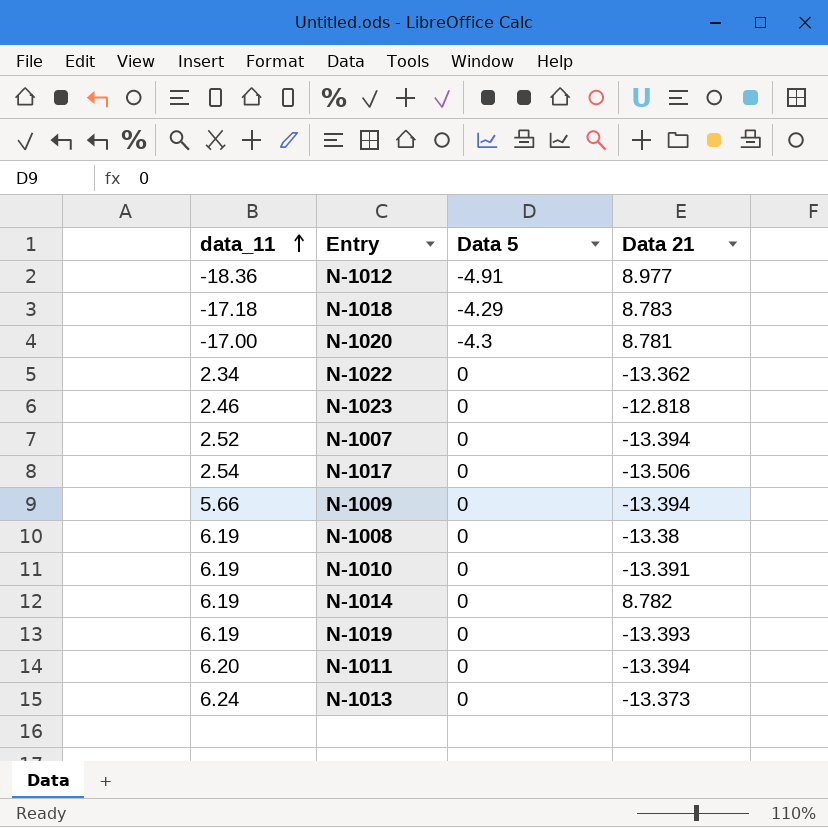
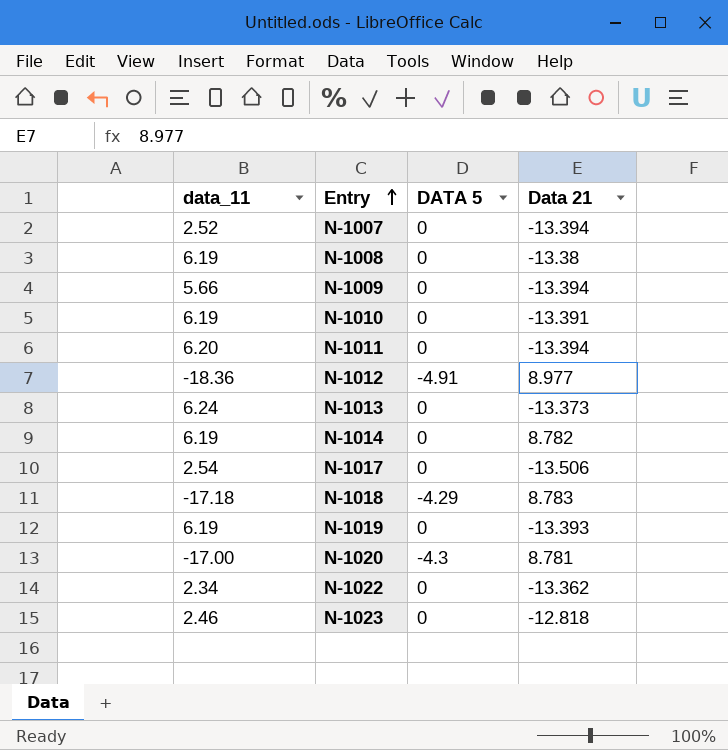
row order: data_11 ascending -> Entry ascending
column name: Data 5 -> DATA 5

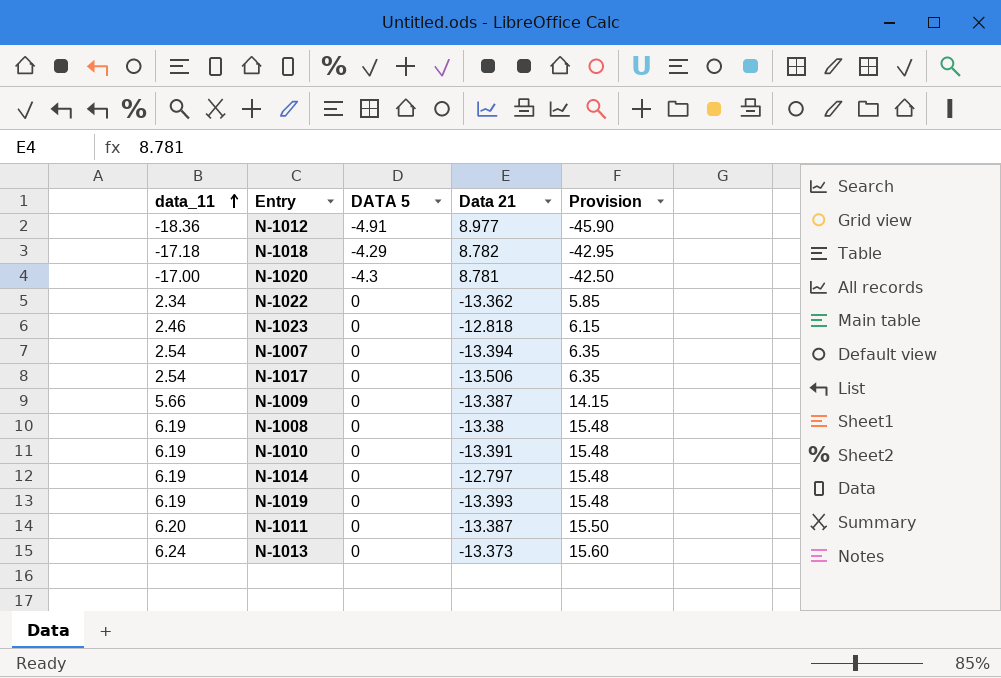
row order: Entry ascending -> data_11 ascending
column Provision | formula: none -> [data_11] * 2.5
N-1018 | Data 21: 8.783 -> 8.782
N-1007 | data_11: 2.52 -> 2.54
N-1009 | Data 21: -13.394 -> -13.387
N-1014 | Data 21: 8.782 -> -12.797
N-1011 | Data 21: -13.394 -> -13.387

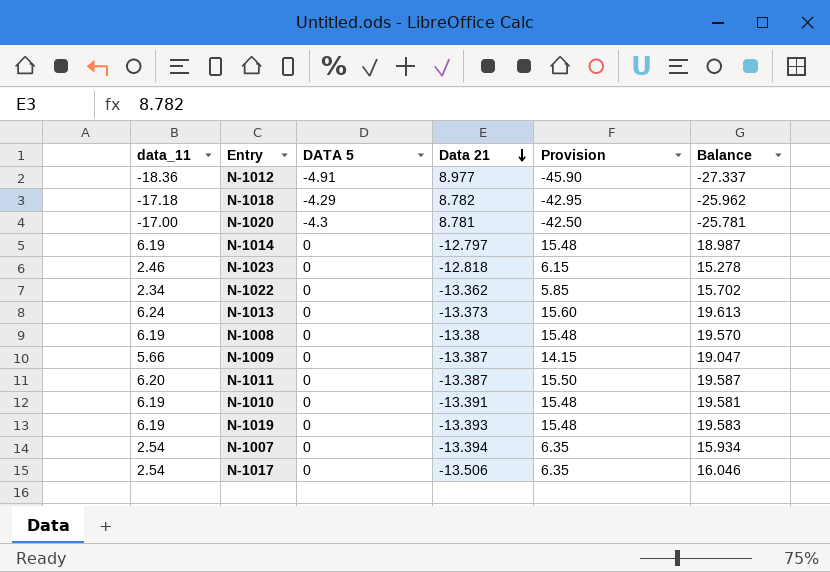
row order: data_11 ascending -> Data 21 descending
column Balance | formula: none -> [data_11] - [Data 21]

